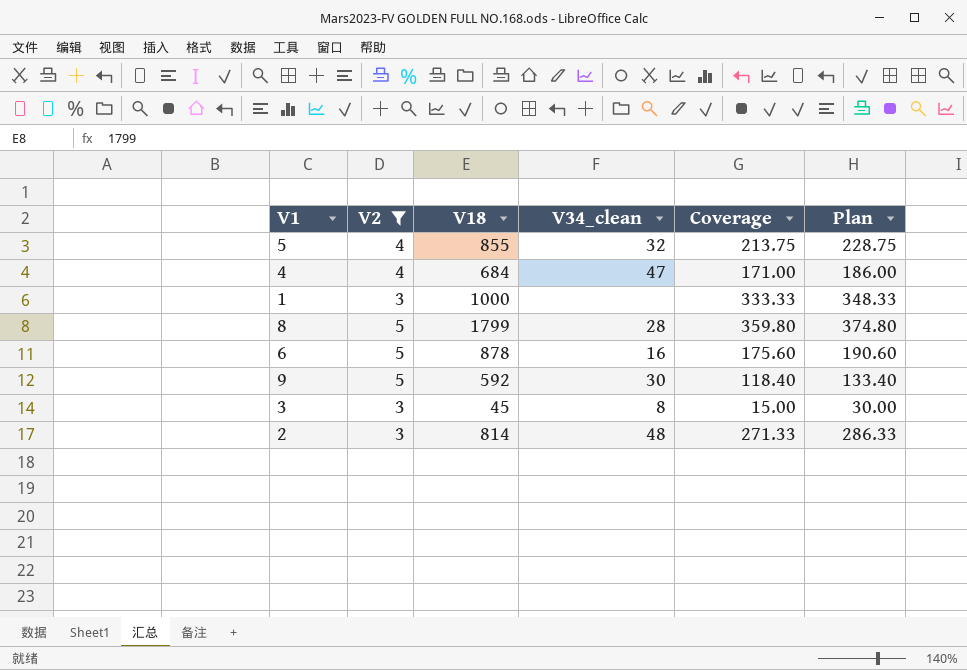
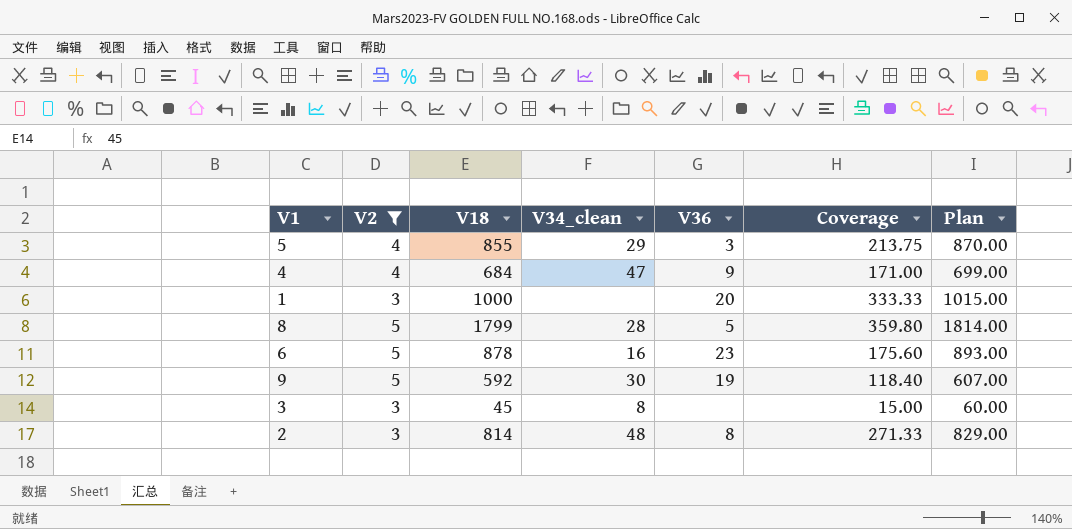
column V36 | position: none -> 5
column Plan | formula: [Coverage] + 15 -> [V18] + 15
5 | V34_clean: 32 -> 29

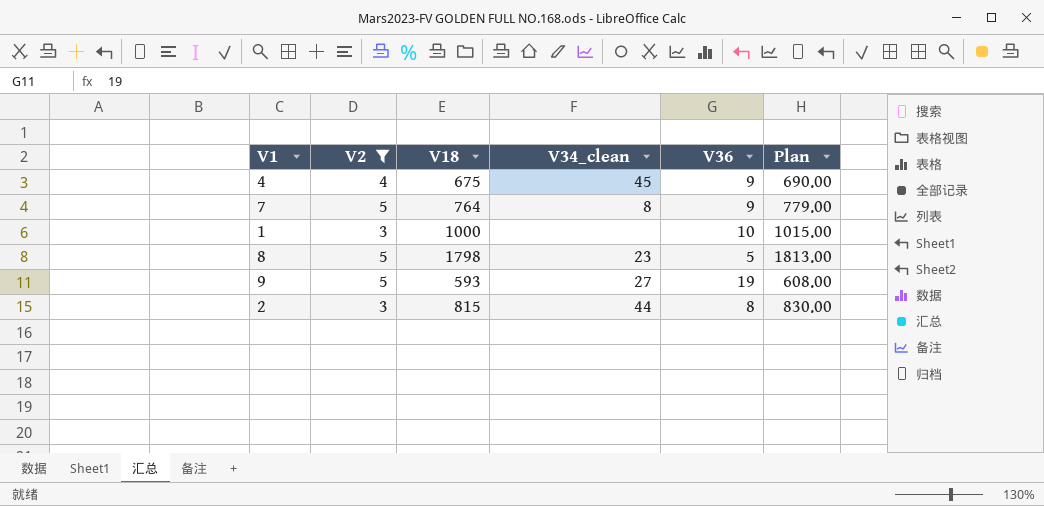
column Coverage | formula: [V18] / [V2] -> none
row 5: 4 | 855 | 29 | 3 | 213.75 | 870.00 -> none
row 6: 5 | 878 | 16 | 23 | 175.60 | 893.00 -> none
row 3: 3 | 45 | 8 | none | 15.00 | 60.00 -> none
4 | V18: 684 -> 675
4 | V34_clean: 47 -> 45
4 | Plan: 699.00 -> 690.00
row 7: none -> 5 | 764 | 8 | 9 | 779.00
1 | V36: 20 -> 10
8 | V18: 1799 -> 1798
8 | V34_clean: 28 -> 23
8 | Plan: 1814.00 -> 1813.00
9 | V18: 592 -> 593
9 | V34_clean: 30 -> 27
9 | Plan: 607.00 -> 608.00
2 | V18: 814 -> 815
2 | V34_clean: 48 -> 44
2 | Plan: 829.00 -> 830.00

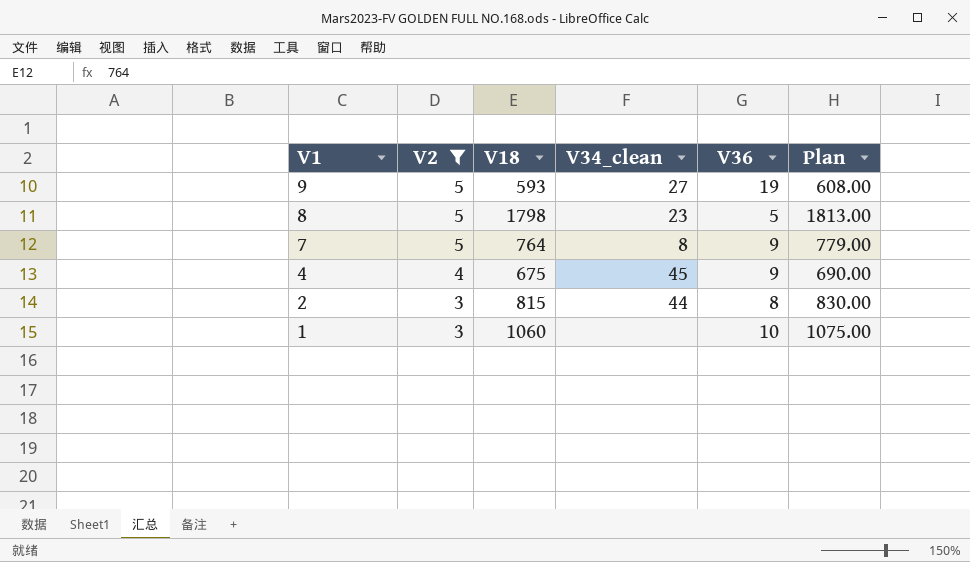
row order: none -> V1 descending
1 | V18: 1000 -> 1060
1 | Plan: 1015.00 -> 1075.00

